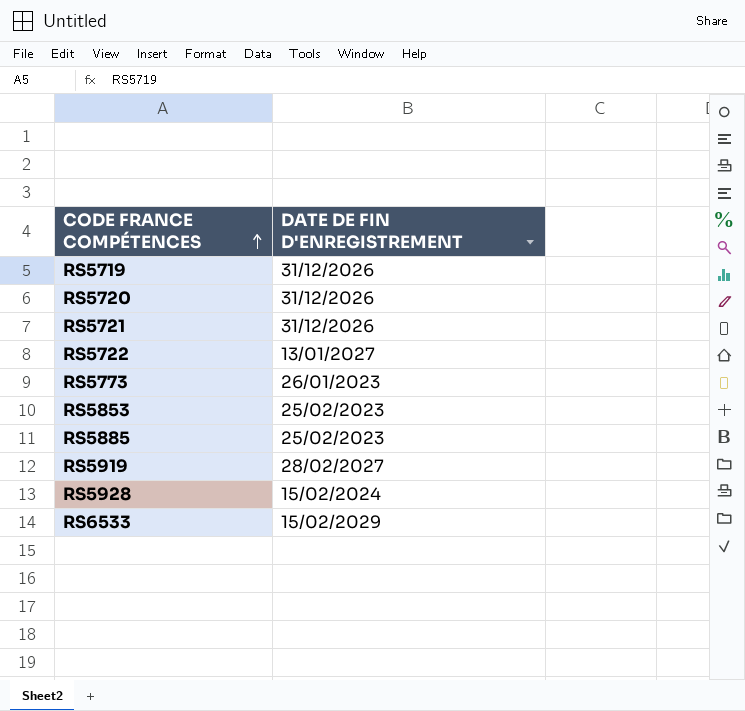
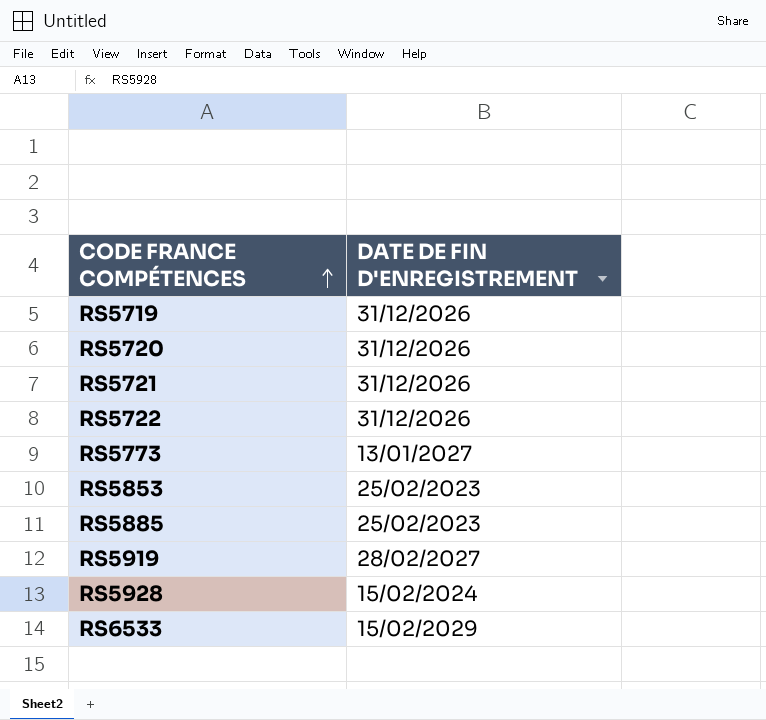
RS5722 | DATE DE FIN D'ENREGISTREMENT: 13/01/2027 -> 31/12/2026
RS5773 | DATE DE FIN D'ENREGISTREMENT: 26/01/2023 -> 13/01/2027

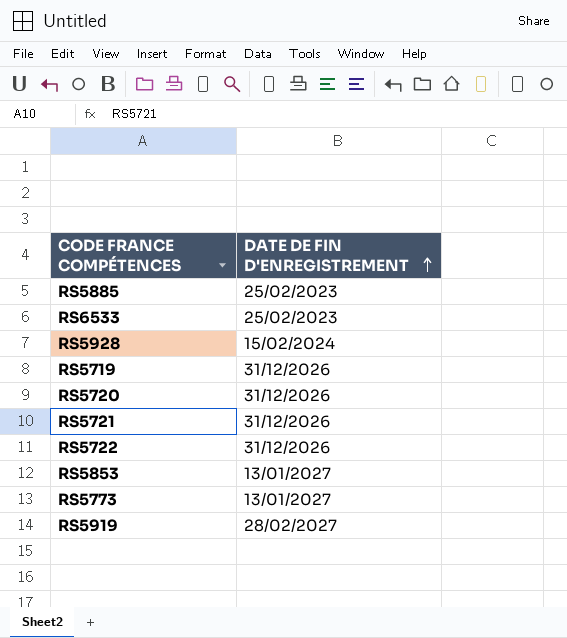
row order: CODE FRANCE COMPÉTENCES ascending -> DATE DE FIN D'ENREGISTREMENT ascending
RS6533 | DATE DE FIN D'ENREGISTREMENT: 15/02/2029 -> 25/02/2023
RS5853 | DATE DE FIN D'ENREGISTREMENT: 25/02/2023 -> 13/01/2027

